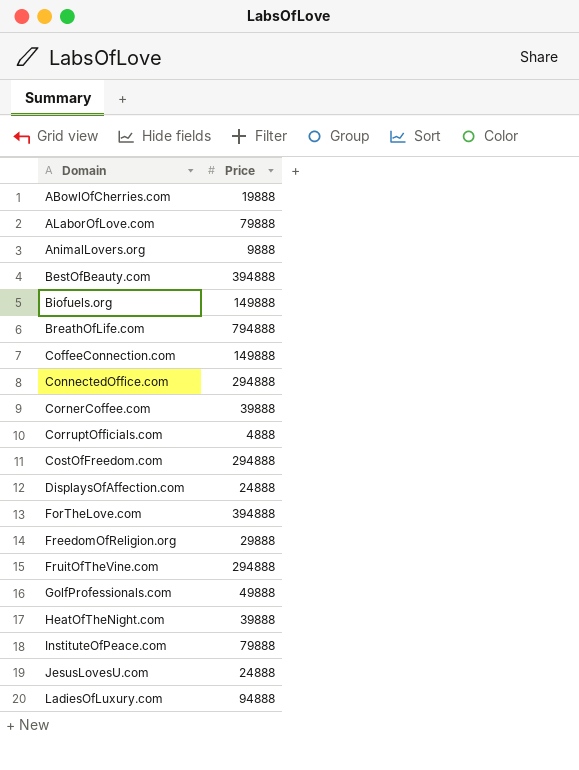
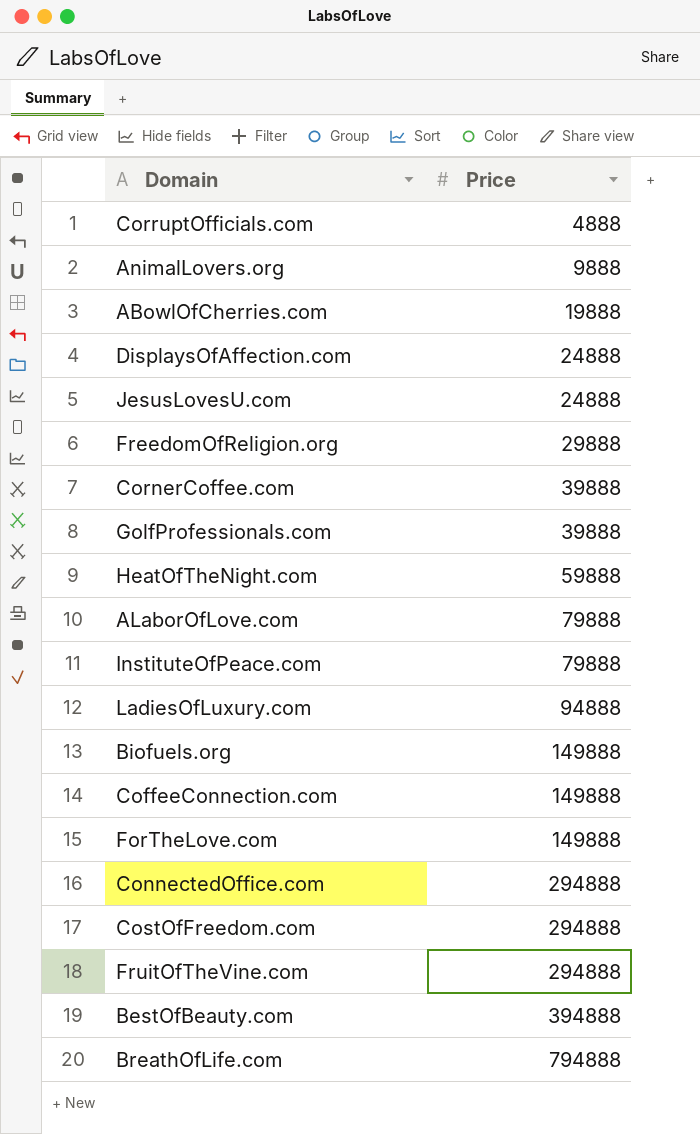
row order: Domain ascending -> Price ascending
GolfProfessionals.com | Price: 49888 -> 39888
HeatOfTheNight.com | Price: 39888 -> 59888
ForTheLove.com | Price: 394888 -> 149888

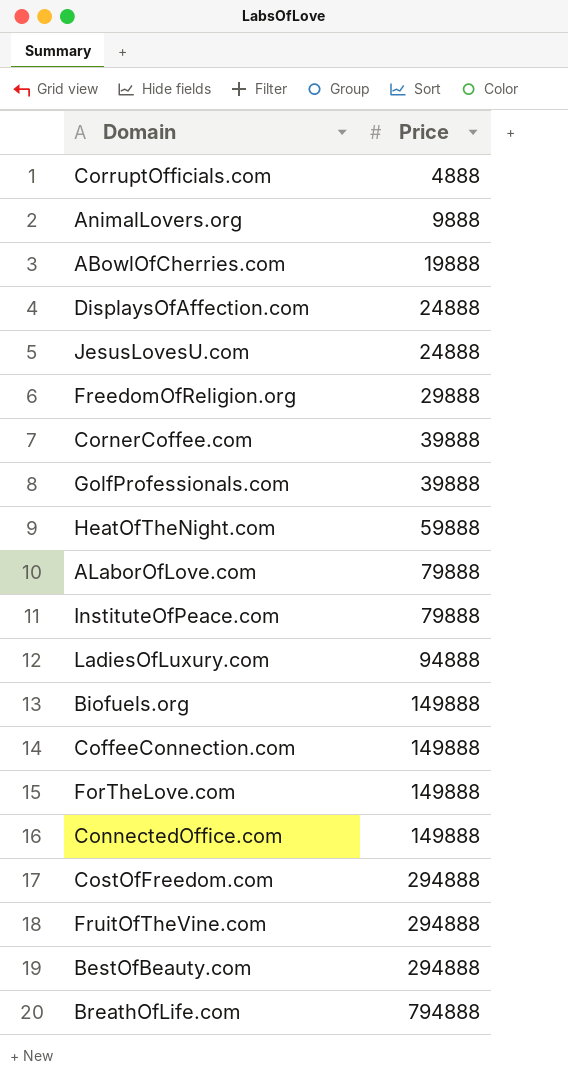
ConnectedOffice.com | Price: 294888 -> 149888
BestOfBeauty.com | Price: 394888 -> 294888

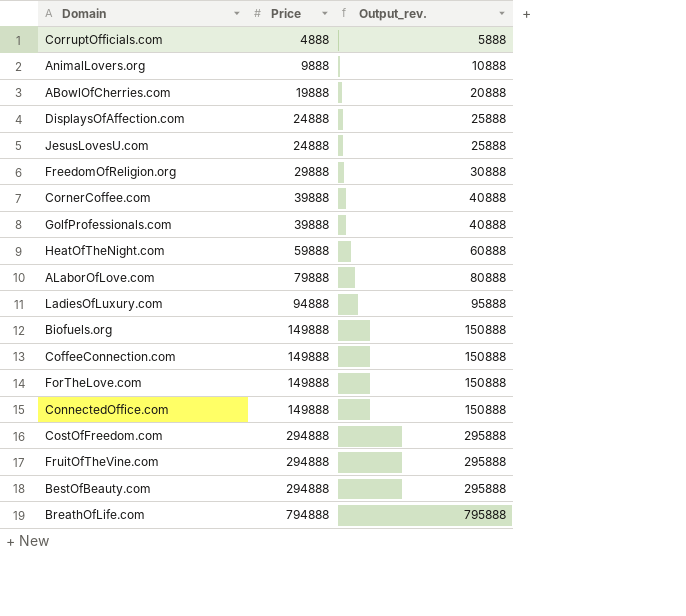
column Output_rev. | formula: none -> [Price] + 1000
row InstituteOfPeace.com: 79888 -> none

